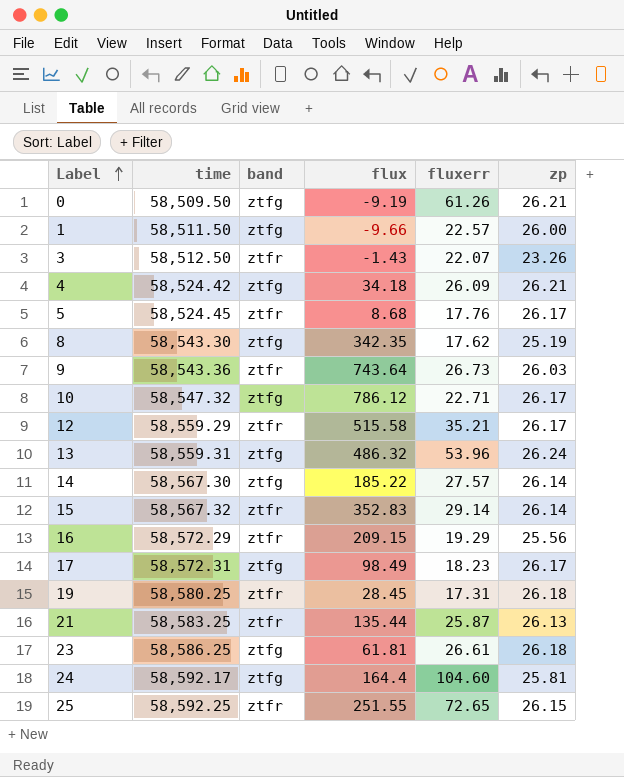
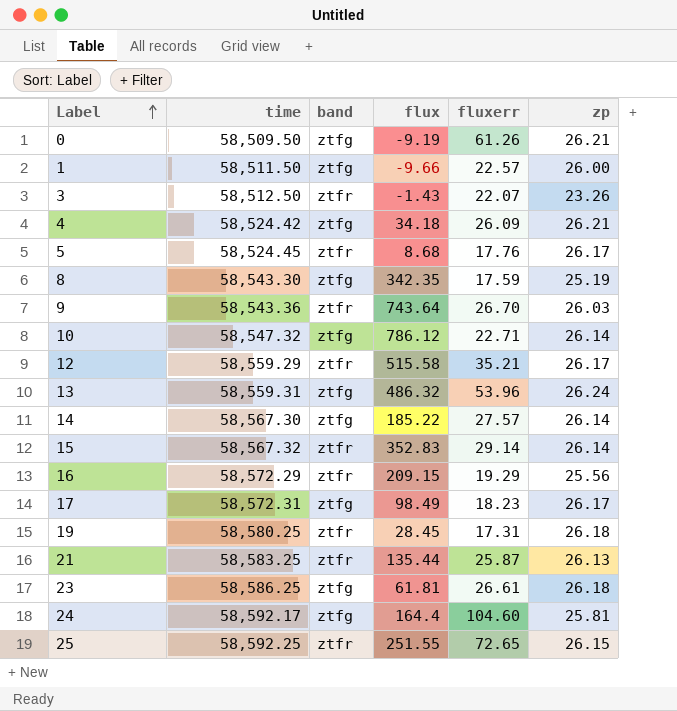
8 | fluxerr: 17.62 -> 17.59
9 | fluxerr: 26.73 -> 26.70
10 | zp: 26.17 -> 26.14

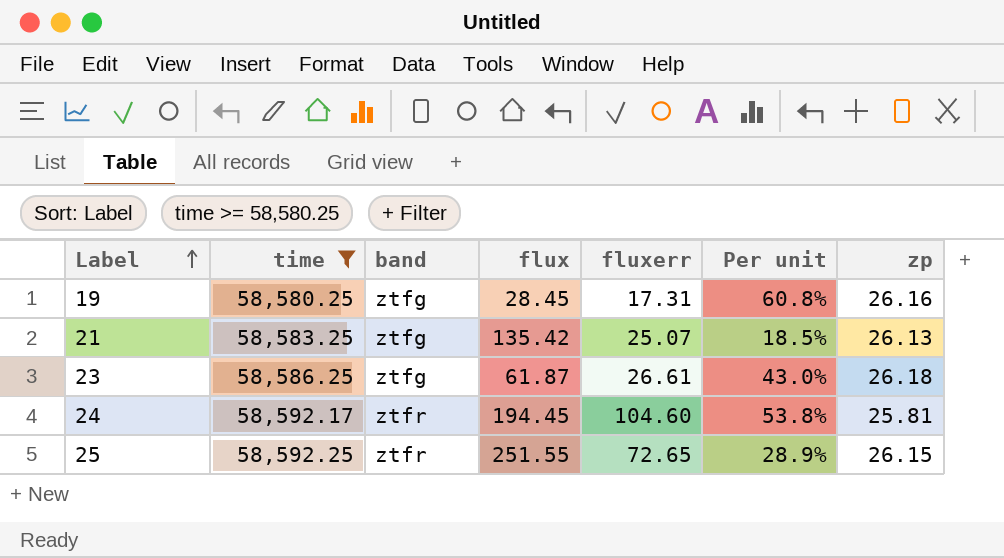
filter: none -> time >= 58,580.25
column Per unit | formula: none -> [fluxerr] / [flux]
19 | band: ztfr -> ztfg
19 | zp: 26.18 -> 26.16
21 | band: ztfr -> ztfg
21 | flux: 135.44 -> 135.42
21 | fluxerr: 25.87 -> 25.07
23 | flux: 61.81 -> 61.87
24 | band: ztfg -> ztfr
24 | flux: 164.4 -> 194.45

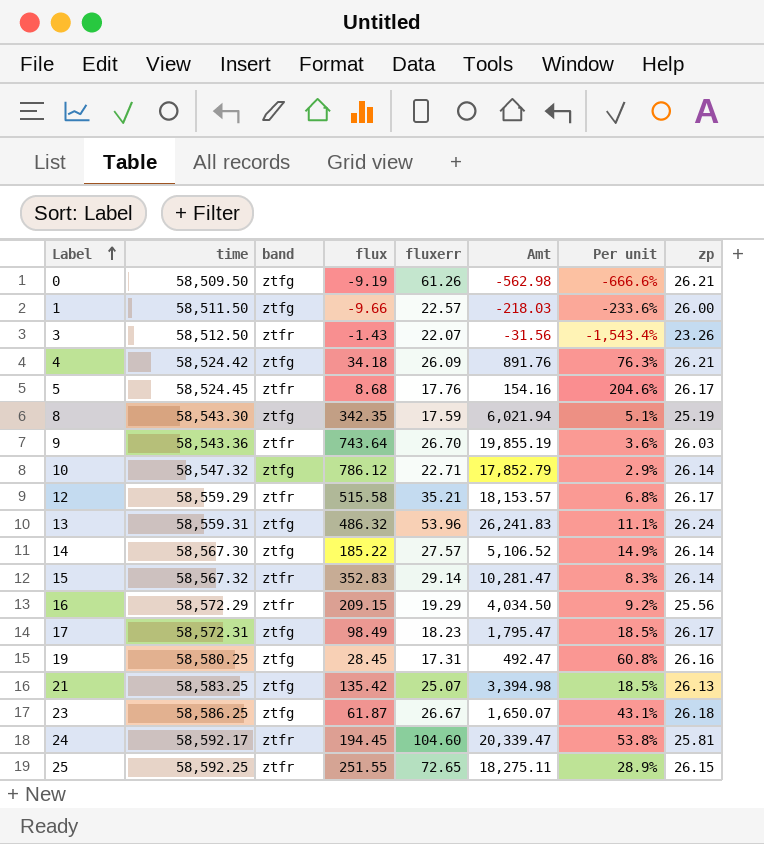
filter: time >= 58,580.25 -> none
column Amt | formula: none -> [flux] * [fluxerr]
23 | fluxerr: 26.61 -> 26.67
23 | Per unit: 43.0% -> 43.1%

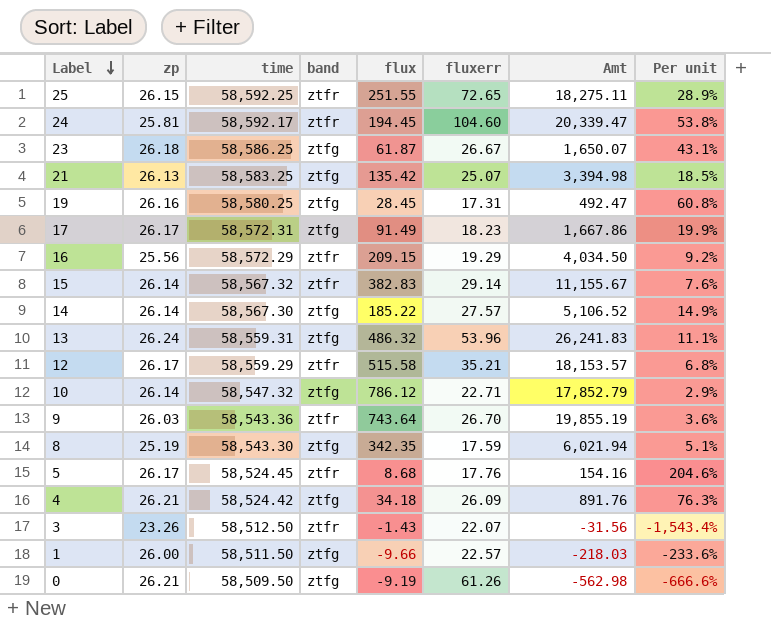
row order: Label ascending -> Label descending
column zp | position: 8 -> 2
17 | flux: 98.49 -> 91.49
17 | Amt: 1,795.47 -> 1,667.86
17 | Per unit: 18.5% -> 19.9%
15 | flux: 352.83 -> 382.83
15 | Amt: 10,281.47 -> 11,155.67
15 | Per unit: 8.3% -> 7.6%

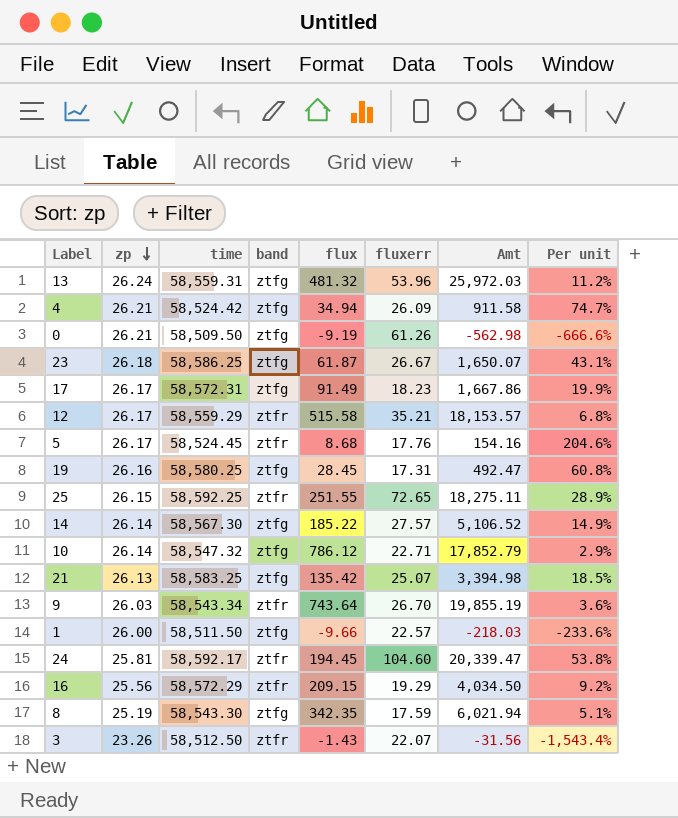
row order: Label descending -> zp descending
row 15: 26.14 | 58,567.32 | ztfr | 382.83 | 29.14 | 11,155.67 | 7.6% -> none
13 | flux: 486.32 -> 481.32
13 | Amt: 26,241.83 -> 25,972.03
13 | Per unit: 11.1% -> 11.2%
4 | flux: 34.18 -> 34.94
4 | Amt: 891.76 -> 911.58
4 | Per unit: 76.3% -> 74.7%
9 | time: 58,543.36 -> 58,543.34

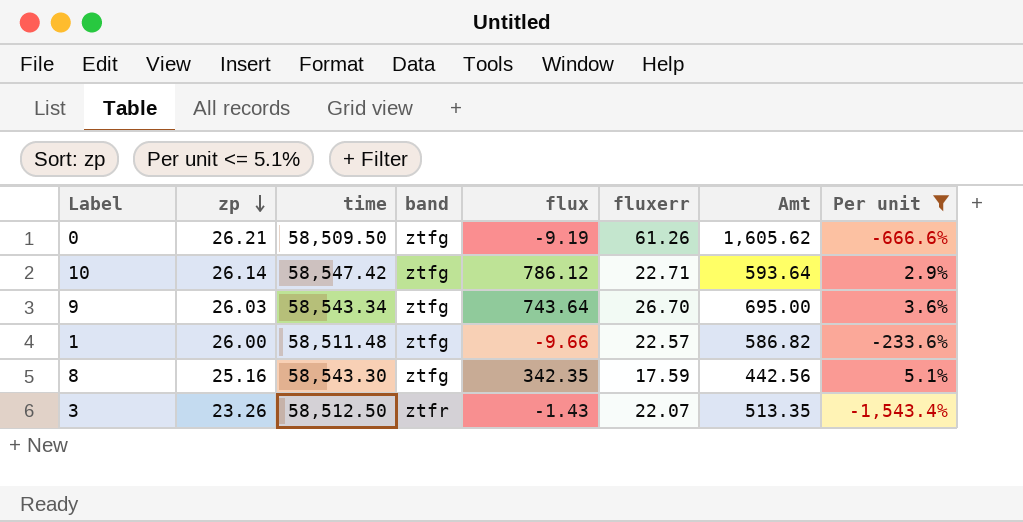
filter: none -> Per unit <= 5.1%
column Amt | formula: [flux] * [fluxerr] -> [zp] * [fluxerr]
10 | time: 58,547.32 -> 58,547.42
9 | band: ztfr -> ztfg
1 | time: 58,511.50 -> 58,511.48
8 | zp: 25.19 -> 25.16

